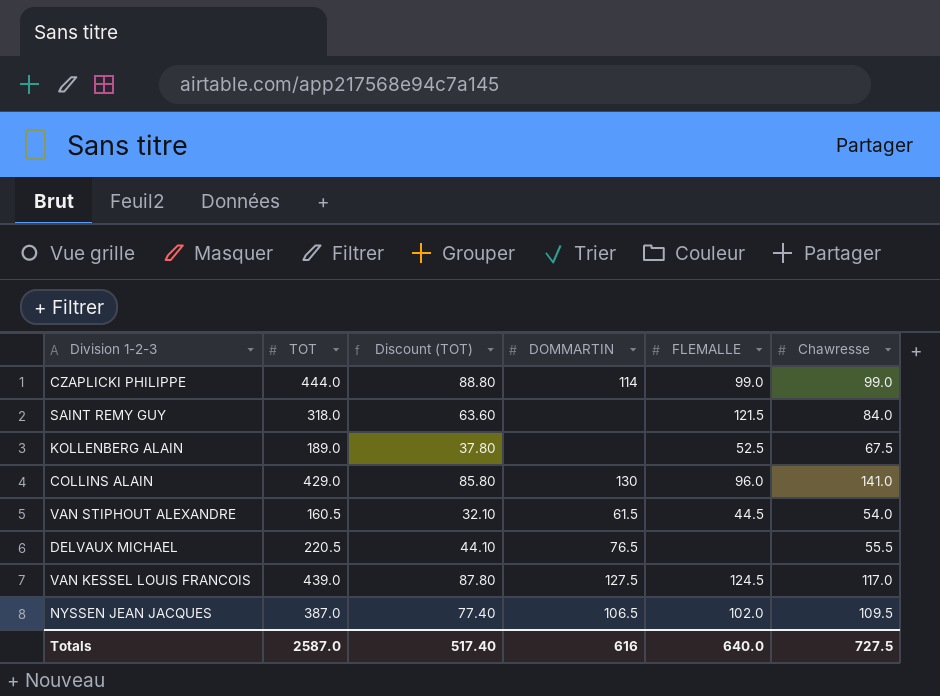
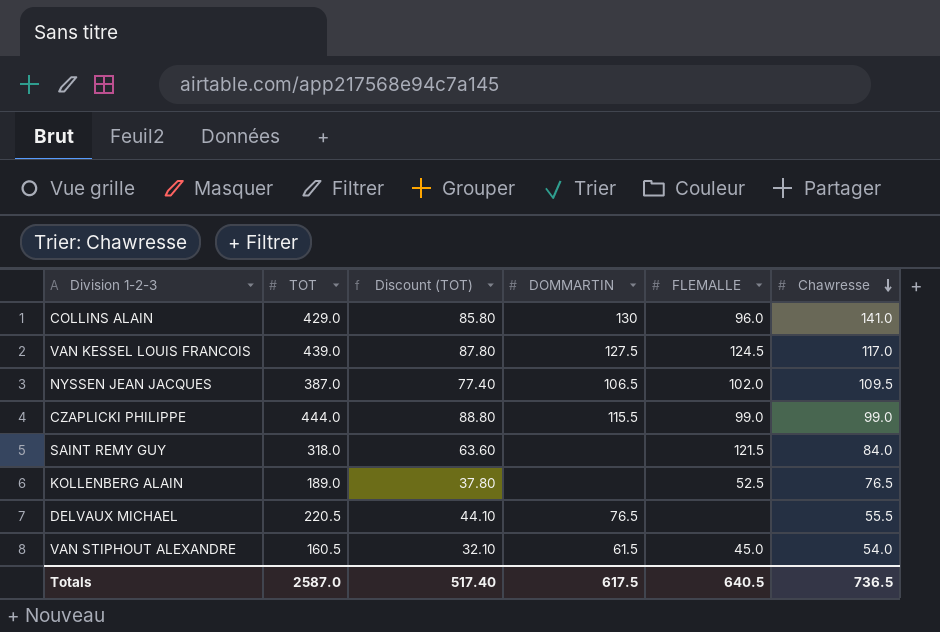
row order: none -> Chawresse descending
CZAPLICKI PHILIPPE | DOMMARTIN: 114 -> 115.5
KOLLENBERG ALAIN | Chawresse: 67.5 -> 76.5
VAN STIPHOUT ALEXANDRE | FLEMALLE: 44.5 -> 45.0
Totals | DOMMARTIN: 616 -> 617.5
Totals | FLEMALLE: 640.0 -> 640.5
Totals | Chawresse: 727.5 -> 736.5

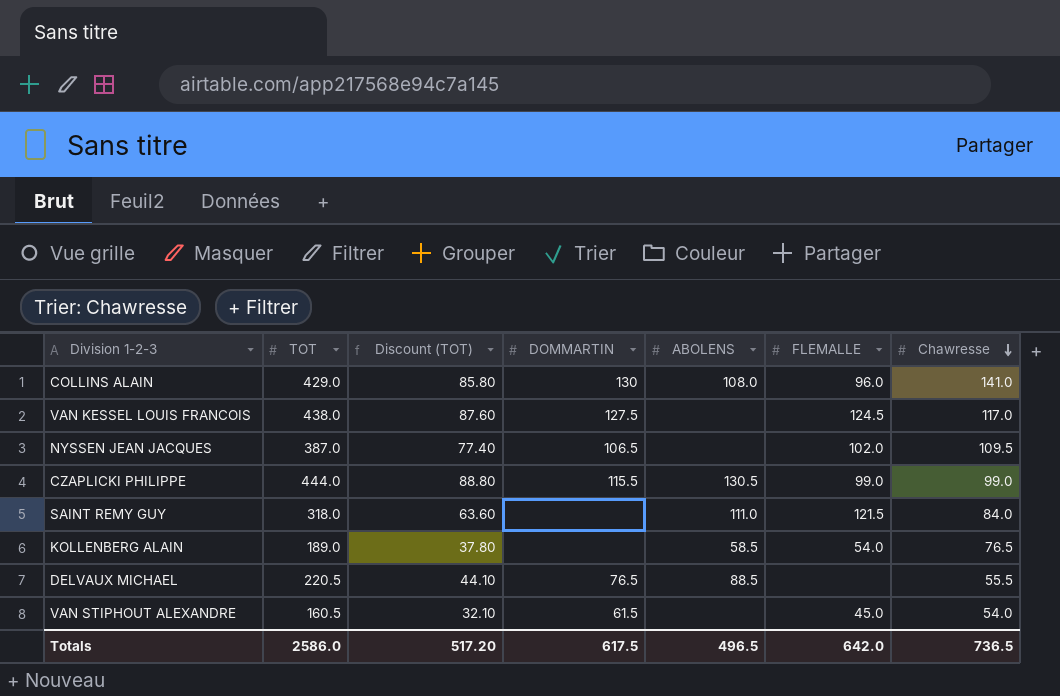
column ABOLENS | position: none -> 5
VAN KESSEL LOUIS FRANCOIS | TOT: 439.0 -> 438.0
VAN KESSEL LOUIS FRANCOIS | Discount (TOT): 87.80 -> 87.60
KOLLENBERG ALAIN | FLEMALLE: 52.5 -> 54.0
Totals | TOT: 2587.0 -> 2586.0
Totals | Discount (TOT): 517.40 -> 517.20
Totals | FLEMALLE: 640.5 -> 642.0

